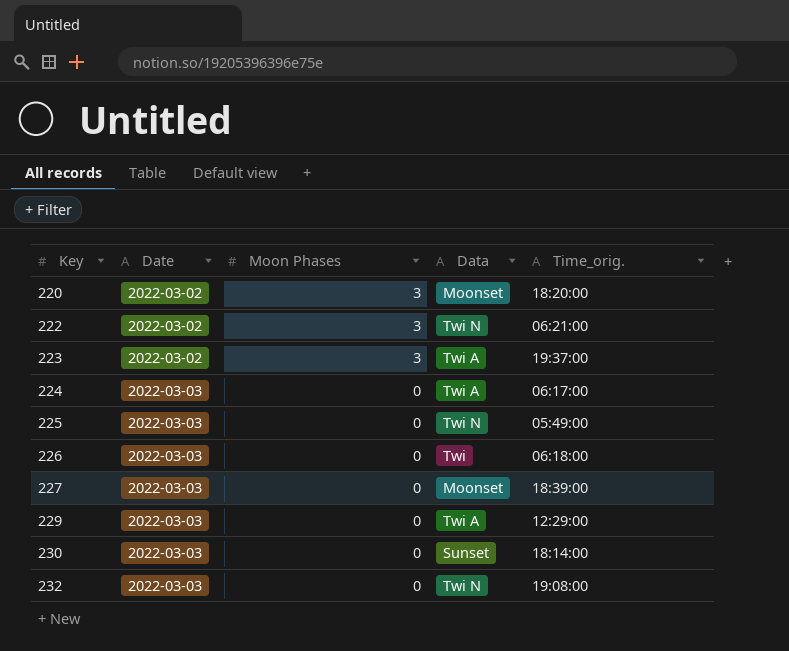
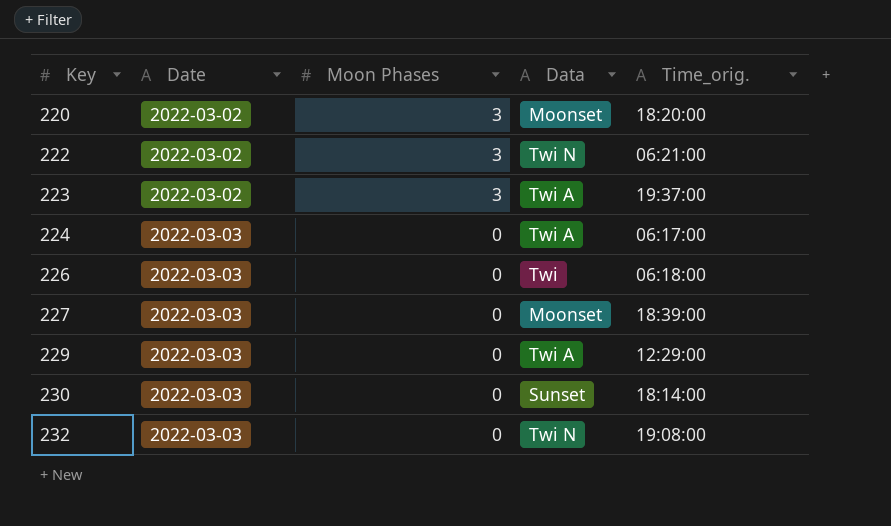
row 225: 2022-03-03 | 0 | Twi N | 05:49:00 -> none

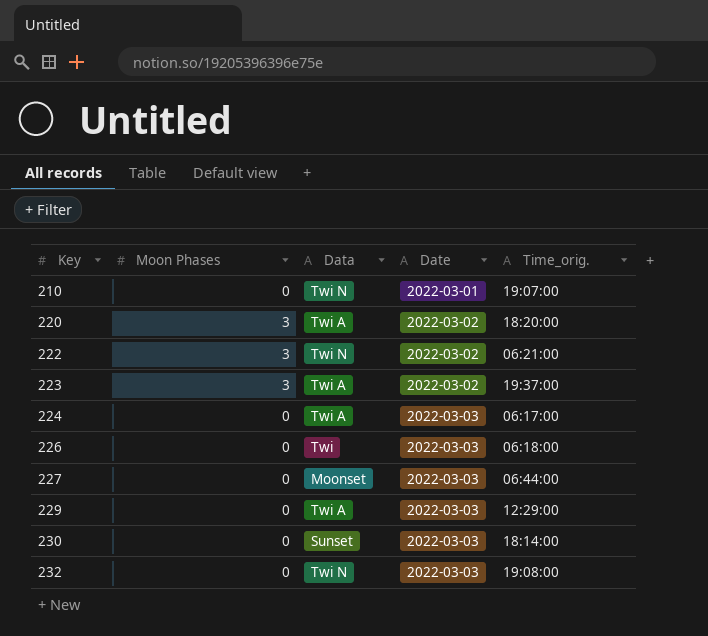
column Date | position: 2 -> 4
row 210: none -> 0 | Twi N | 2022-03-01 | 19:07:00
220 | Data: Moonset -> Twi A
227 | Time_orig.: 18:39:00 -> 06:44:00

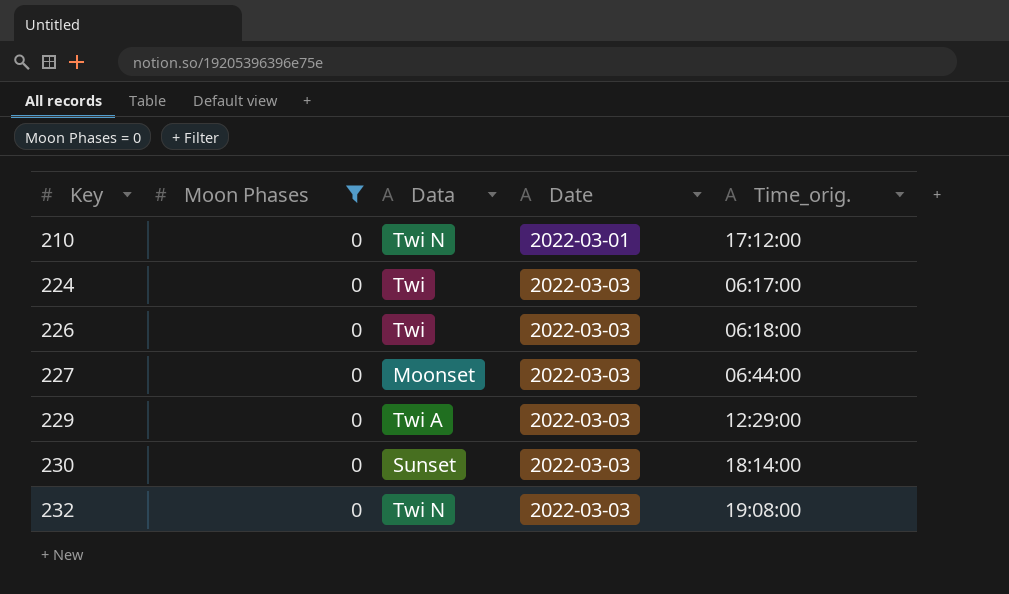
filter: none -> Moon Phases = 0
210 | Time_orig.: 19:07:00 -> 17:12:00
224 | Data: Twi A -> Twi

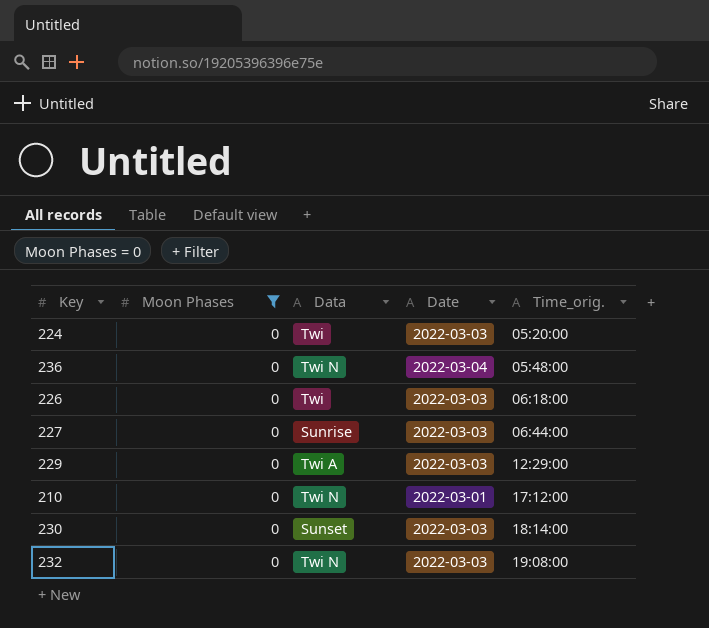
row order: Key ascending -> Time_orig. ascending
224 | Time_orig.: 06:17:00 -> 05:20:00
row 236: none -> 0 | Twi N | 2022-03-04 | 05:48:00
227 | Data: Moonset -> Sunrise

